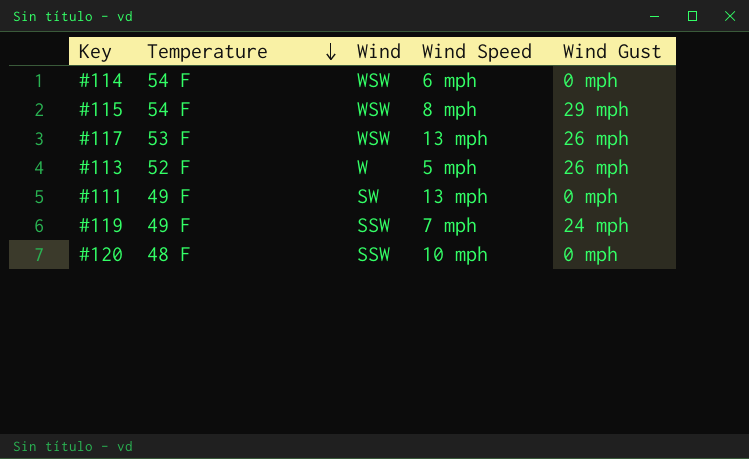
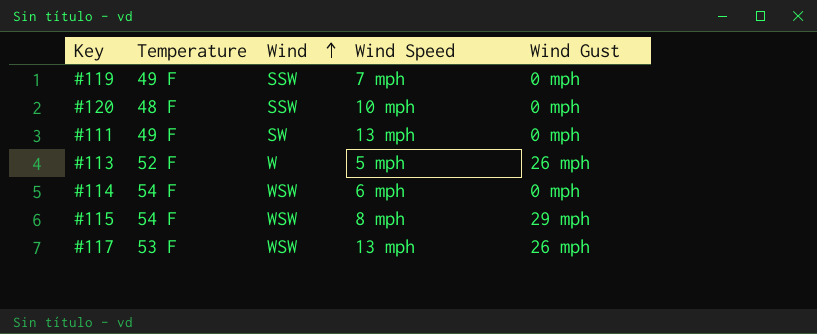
row order: Temperature descending -> Wind ascending
#119 | Wind Gust: 24 mph -> 0 mph

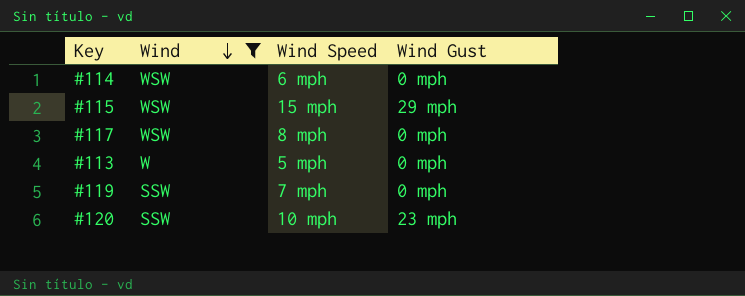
filter: none -> Wind != SW
row order: Wind ascending -> Wind descending
column Temperature | position: 2 -> none
#115 | Wind Speed: 8 mph -> 15 mph
#117 | Wind Speed: 13 mph -> 8 mph
#117 | Wind Gust: 26 mph -> 0 mph
#113 | Wind Gust: 26 mph -> 0 mph
#120 | Wind Gust: 0 mph -> 23 mph

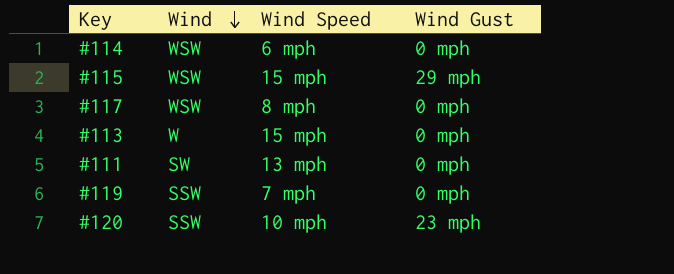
filter: Wind != SW -> none
#113 | Wind Speed: 5 mph -> 15 mph

